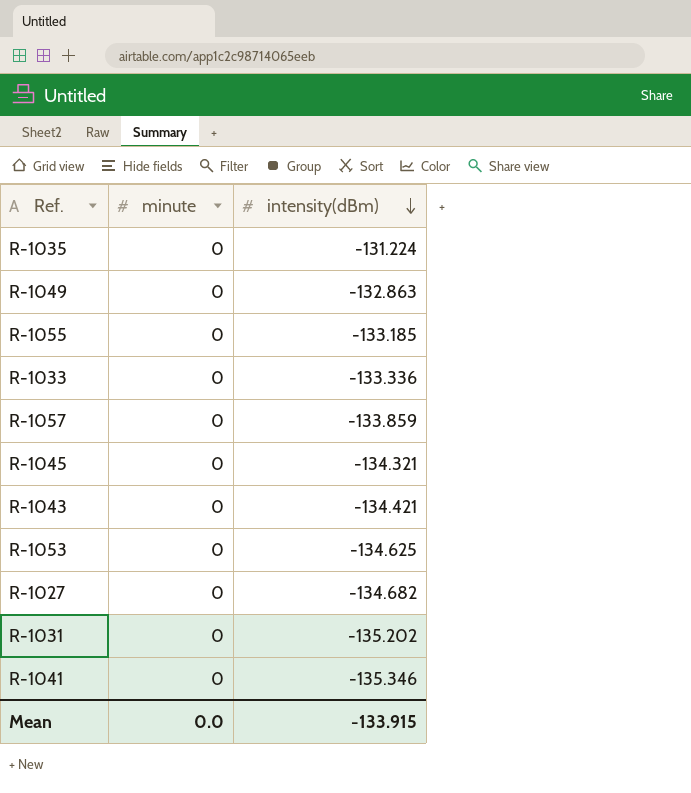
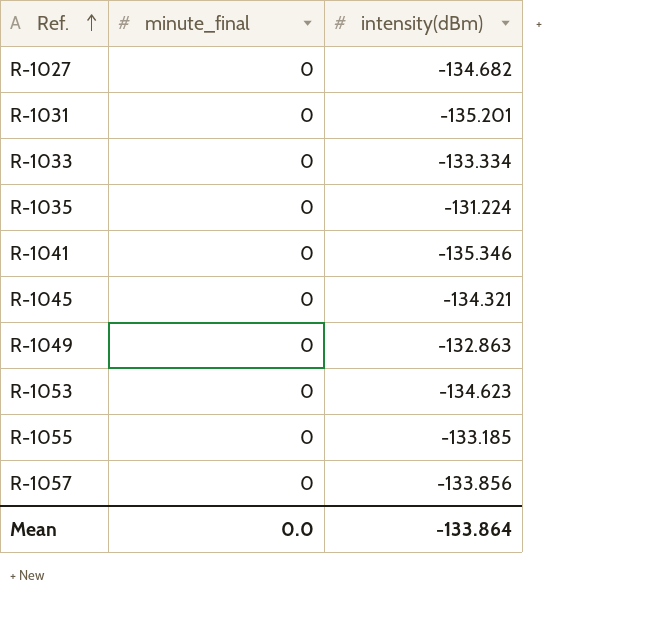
row order: intensity(dBm) descending -> Ref. ascending
column name: minute -> minute_final
row R-1043: 0 | -134.421 -> none
R-1031 | intensity(dBm): -135.202 -> -135.201
R-1033 | intensity(dBm): -133.336 -> -133.334
R-1053 | intensity(dBm): -134.625 -> -134.623
R-1057 | intensity(dBm): -133.859 -> -133.856
Mean | intensity(dBm): -133.915 -> -133.864

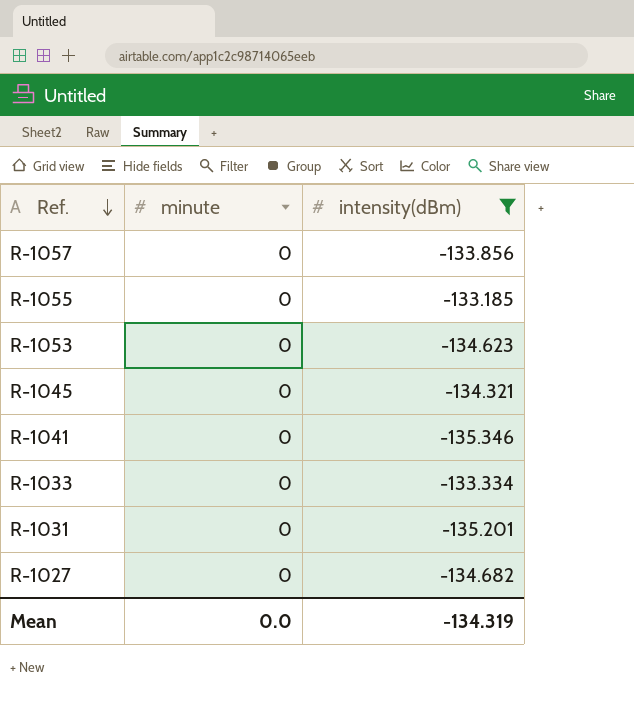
filter: none -> intensity(dBm) <= -133.185
row order: Ref. ascending -> Ref. descending
column name: minute_final -> minute
Mean | intensity(dBm): -133.864 -> -134.319

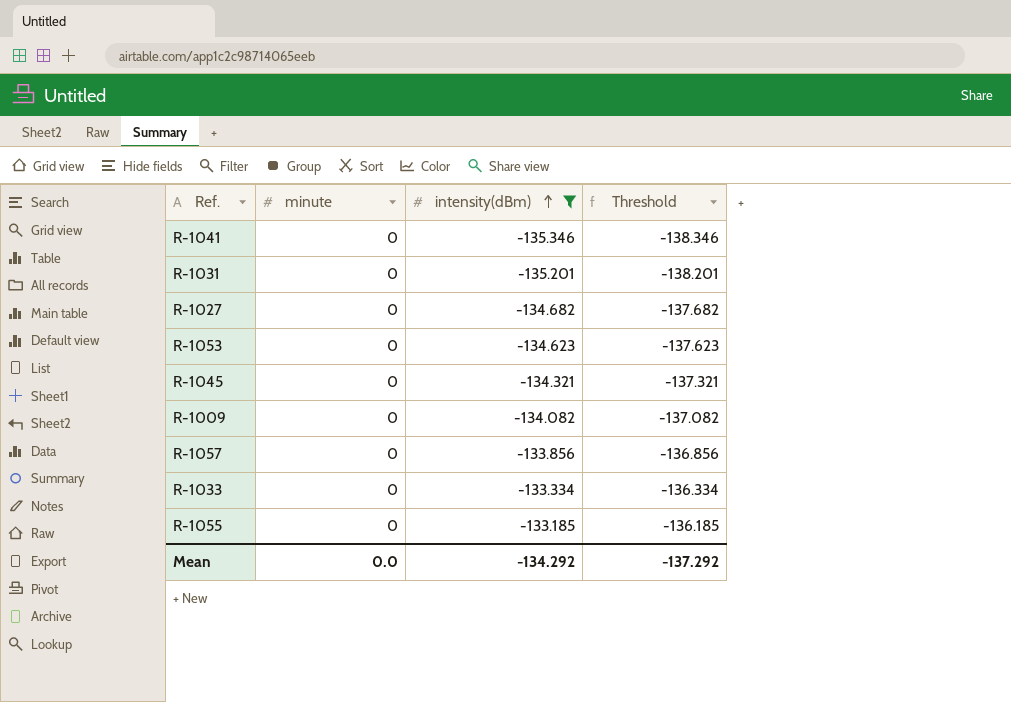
row order: Ref. descending -> intensity(dBm) ascending
column Threshold | formula: none -> [intensity(dBm)] - 3
row R-1009: none -> 0 | -134.082 | -137.082
Mean | intensity(dBm): -134.319 -> -134.292

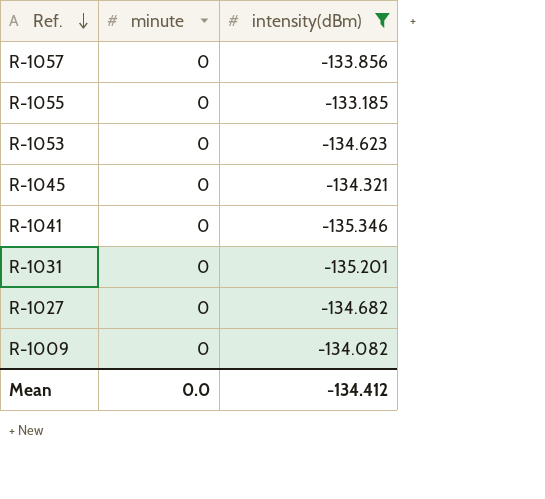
row order: intensity(dBm) ascending -> Ref. descending
column Threshold | formula: [intensity(dBm)] - 3 -> none
row R-1033: 0 | -133.334 | -136.334 -> none
Mean | intensity(dBm): -134.292 -> -134.412

